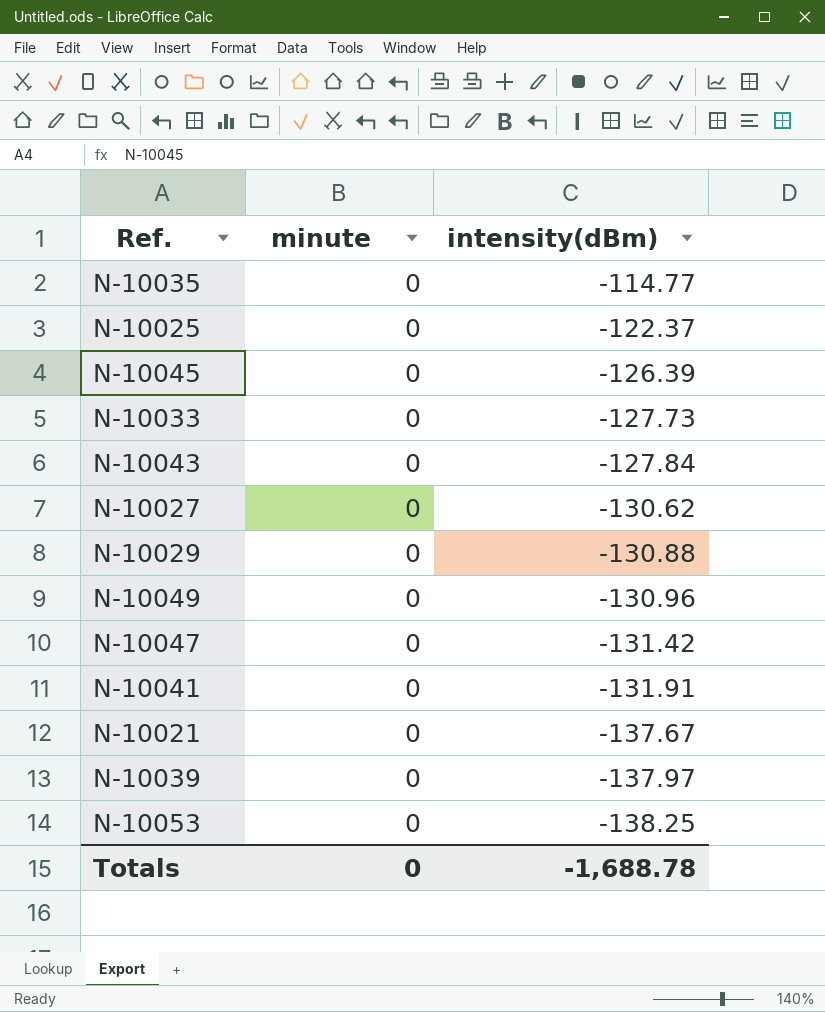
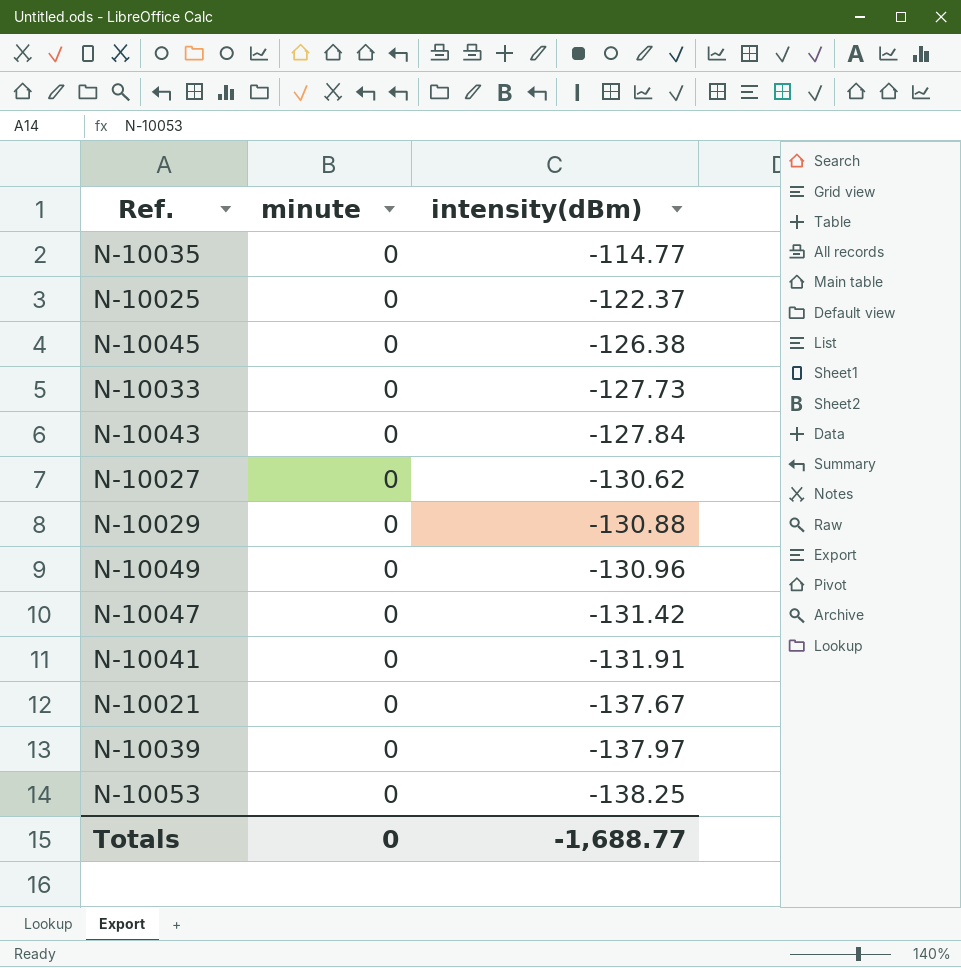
N-10045 | intensity(dBm): -126.39 -> -126.38
Totals | intensity(dBm): -1,688.78 -> -1,688.77

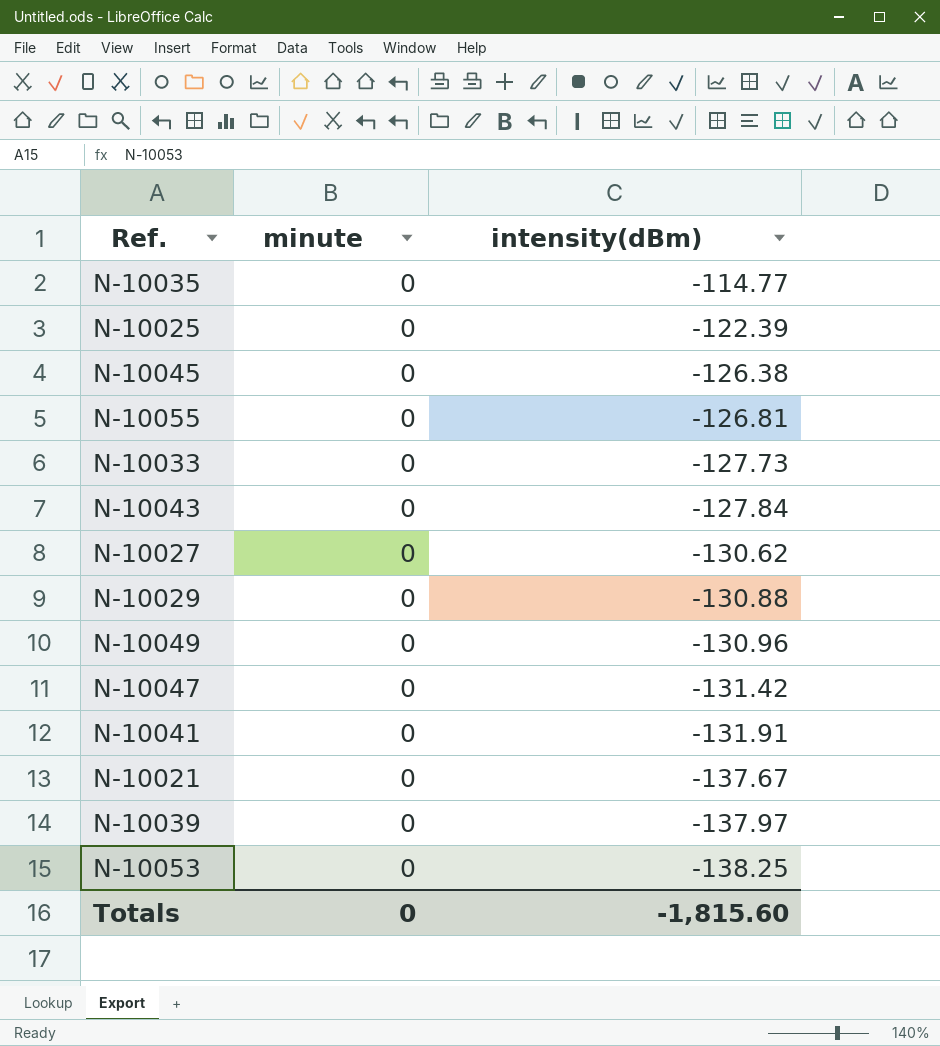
N-10025 | intensity(dBm): -122.37 -> -122.39
row N-10055: none -> 0 | -126.81
Totals | intensity(dBm): -1,688.77 -> -1,815.60

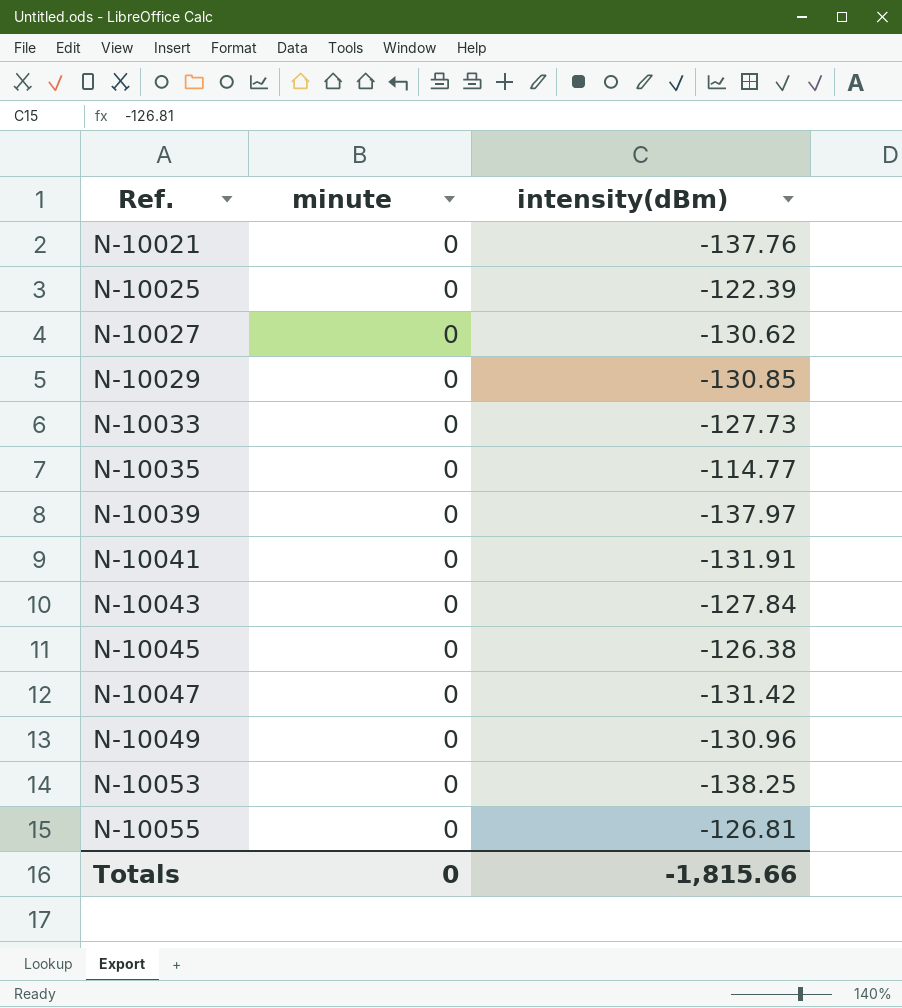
row order: intensity(dBm) descending -> Ref. ascending
N-10021 | intensity(dBm): -137.67 -> -137.76
N-10029 | intensity(dBm): -130.88 -> -130.85
Totals | intensity(dBm): -1,815.60 -> -1,815.66

